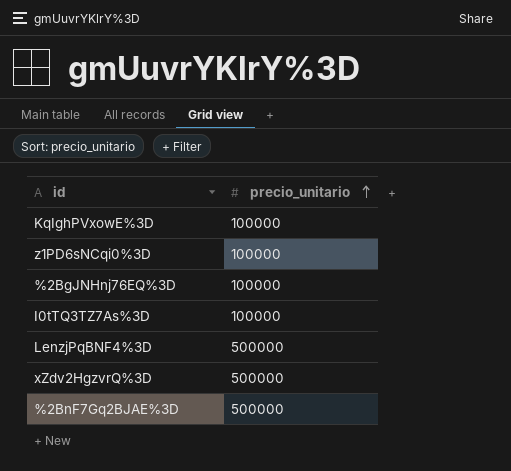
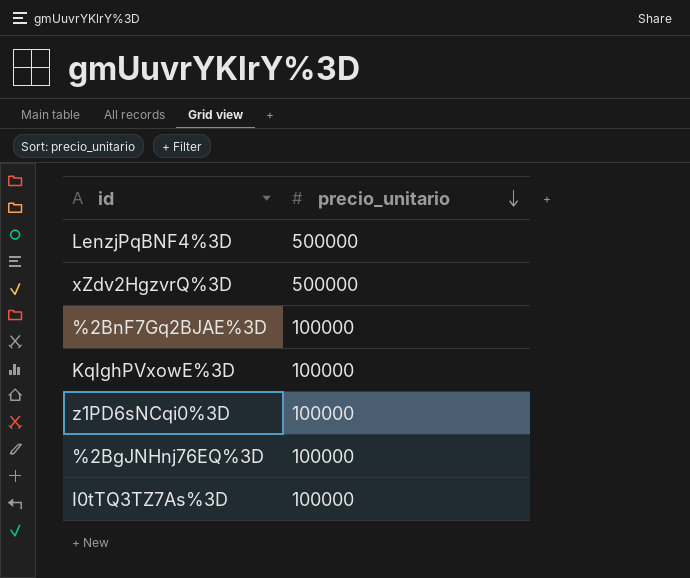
row order: precio_unitario ascending -> precio_unitario descending
%2BnF7Gq2BJAE%3D | precio_unitario: 500000 -> 100000

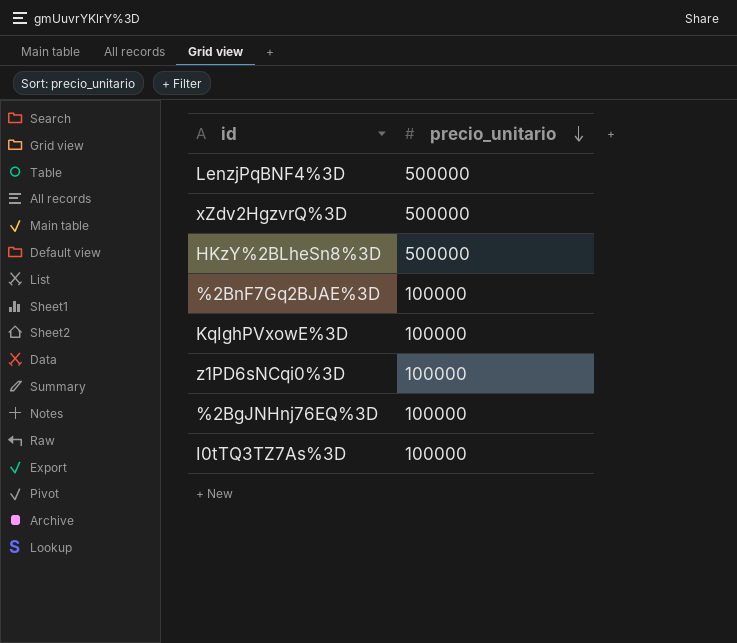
row HKzY%2BLheSn8%3D: none -> 500000

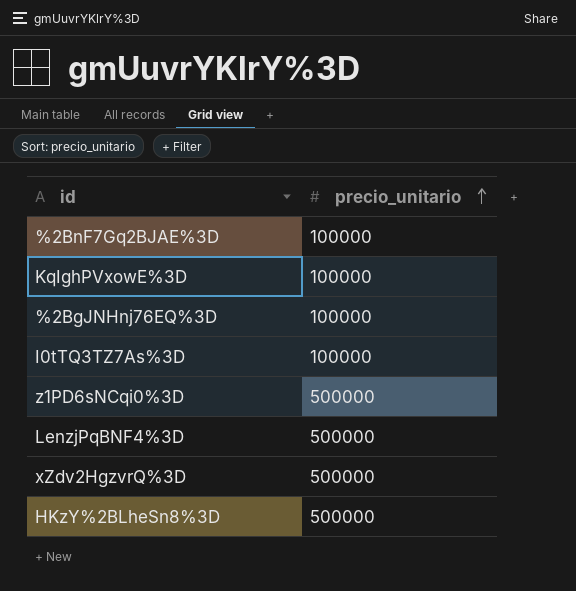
row order: precio_unitario descending -> precio_unitario ascending
z1PD6sNCqi0%3D | precio_unitario: 100000 -> 500000

